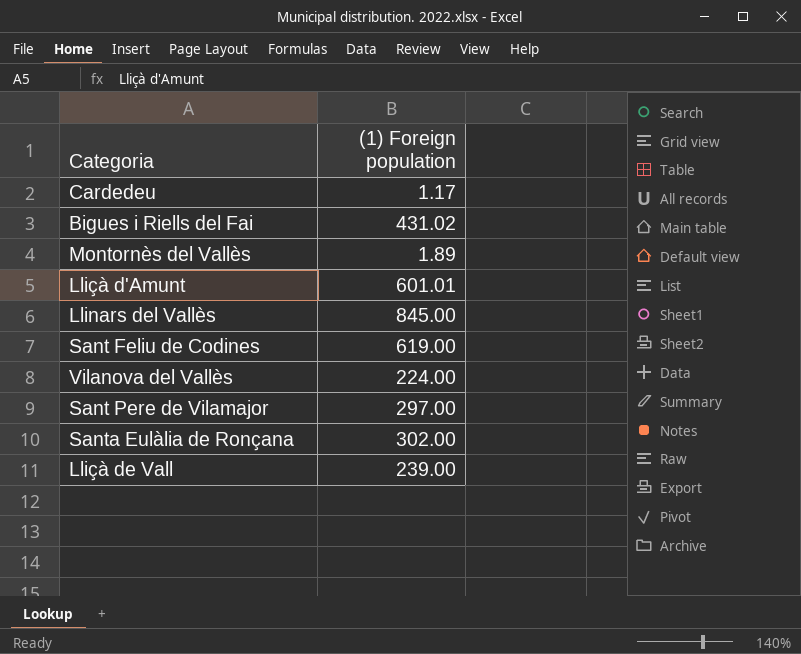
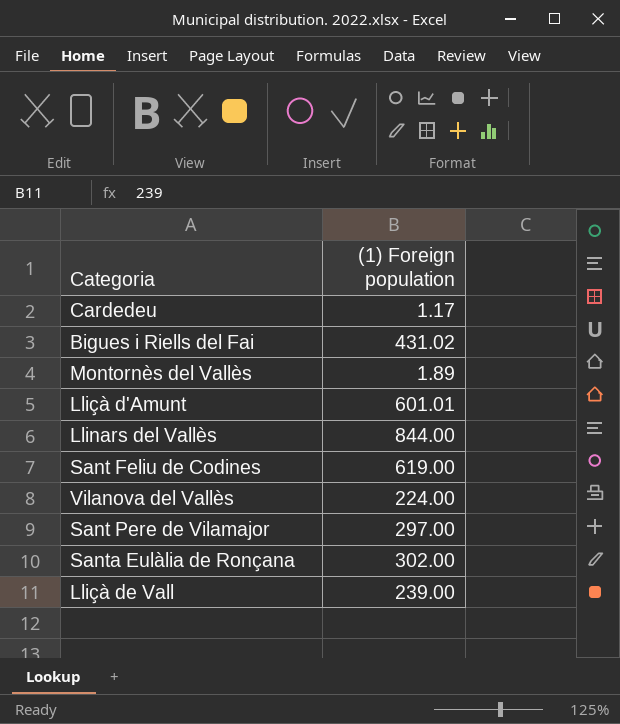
Llinars del Vallès | (1) Foreign population: 845.00 -> 844.00

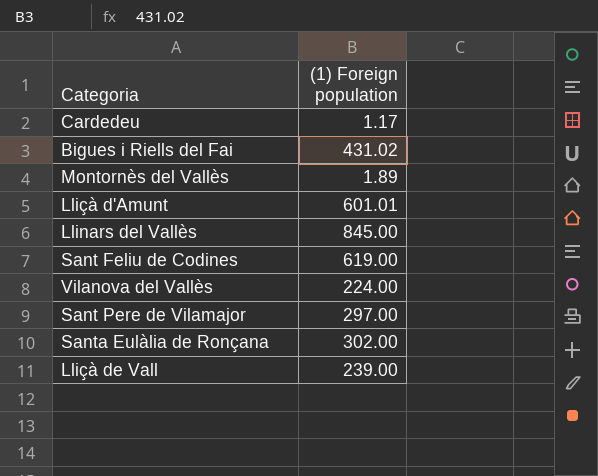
Llinars del Vallès | (1) Foreign population: 844.00 -> 845.00

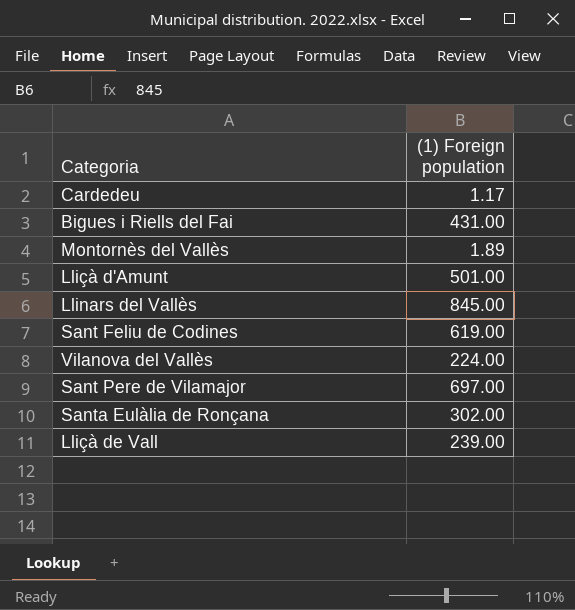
Bigues i Riells del Fai | (1) Foreign population: 431.02 -> 431.00
Lliçà d'Amunt | (1) Foreign population: 601.01 -> 501.00
Sant Pere de Vilamajor | (1) Foreign population: 297.00 -> 697.00

